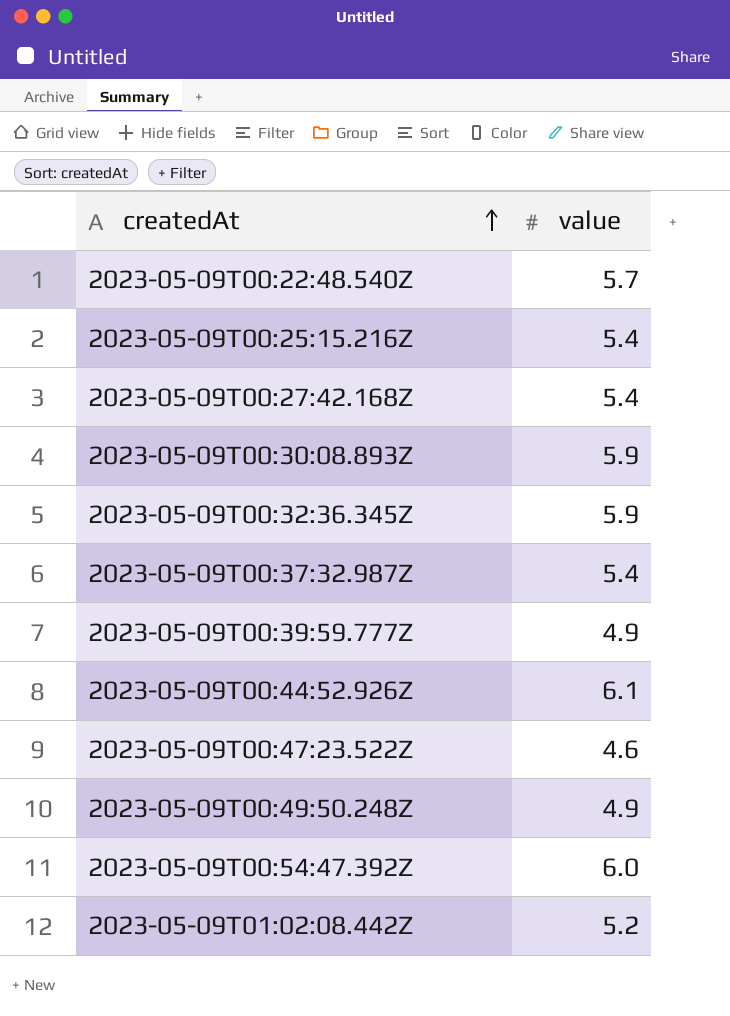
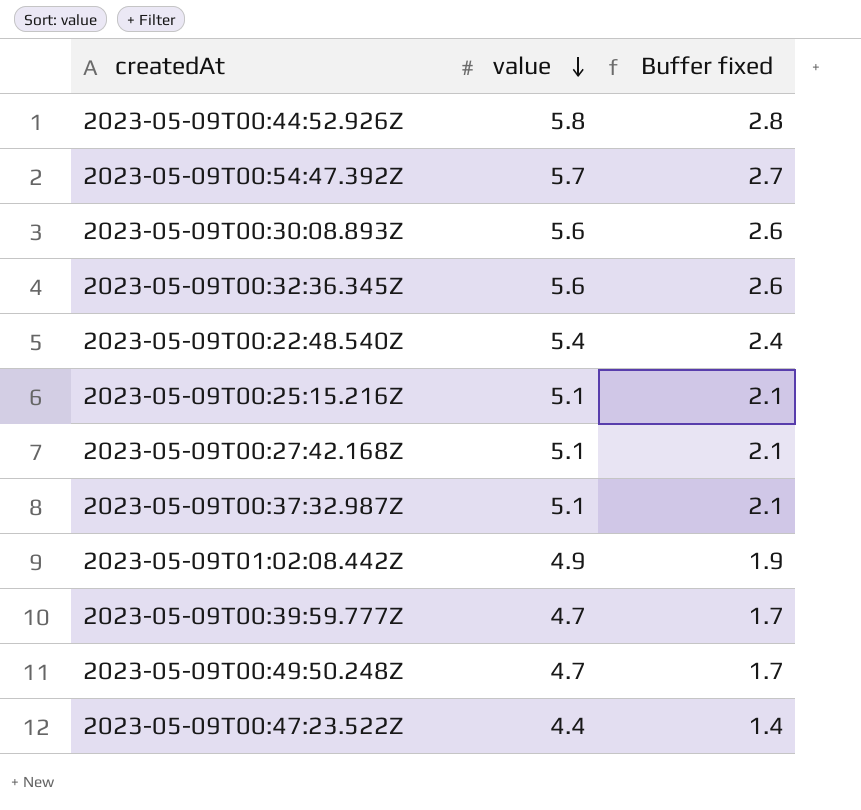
row order: createdAt ascending -> value descending
column Buffer fixed | formula: none -> [value] - 3
2023-05-09T00:44:52.926Z | value: 6.1 -> 5.8
2023-05-09T00:54:47.392Z | value: 6.0 -> 5.7
2023-05-09T00:30:08.893Z | value: 5.9 -> 5.6
2023-05-09T00:32:36.345Z | value: 5.9 -> 5.6
2023-05-09T00:22:48.540Z | value: 5.7 -> 5.4
2023-05-09T00:25:15.216Z | value: 5.4 -> 5.1
2023-05-09T00:27:42.168Z | value: 5.4 -> 5.1
2023-05-09T00:37:32.987Z | value: 5.4 -> 5.1
2023-05-09T01:02:08.442Z | value: 5.2 -> 4.9
2023-05-09T00:39:59.777Z | value: 4.9 -> 4.7
2023-05-09T00:49:50.248Z | value: 4.9 -> 4.7
2023-05-09T00:47:23.522Z | value: 4.6 -> 4.4

